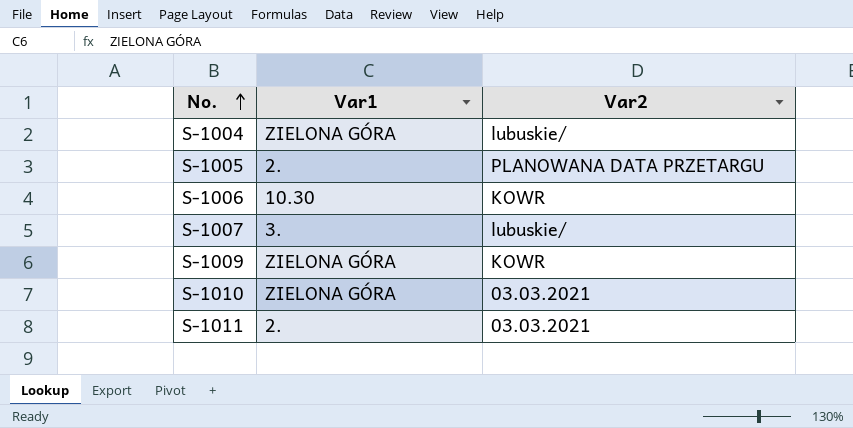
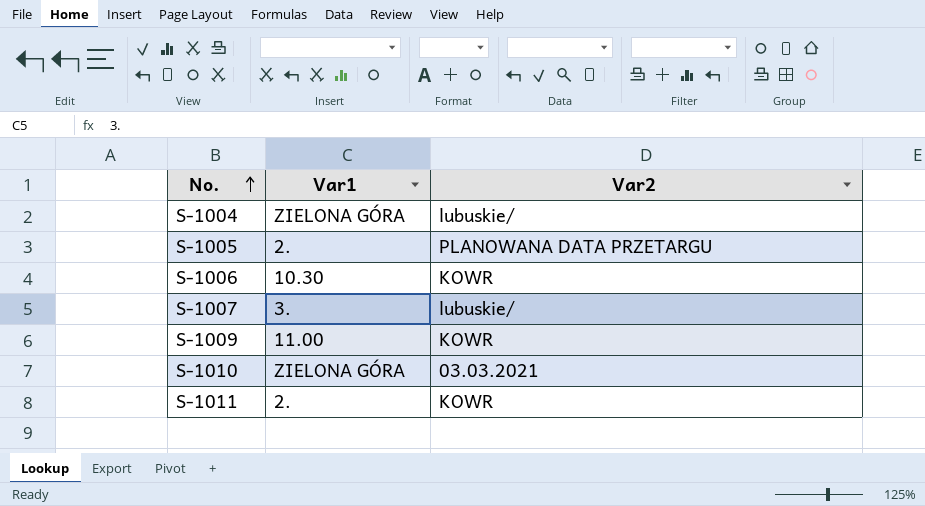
S-1009 | Var1: ZIELONA GÓRA -> 11.00
S-1011 | Var2: 03.03.2021 -> KOWR

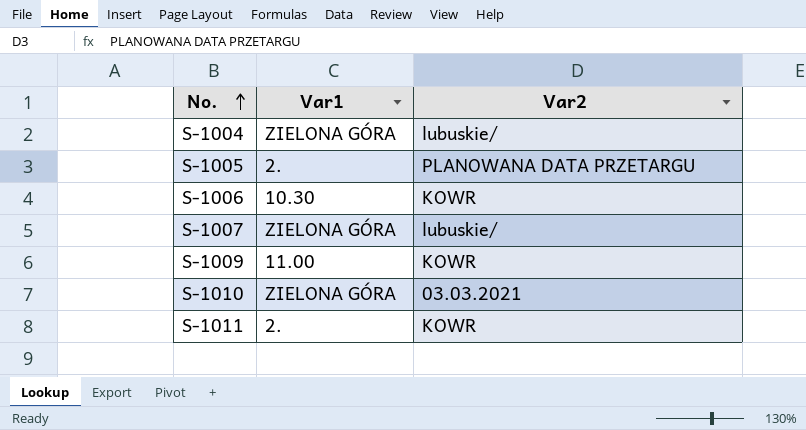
S-1007 | Var1: 3. -> ZIELONA GÓRA

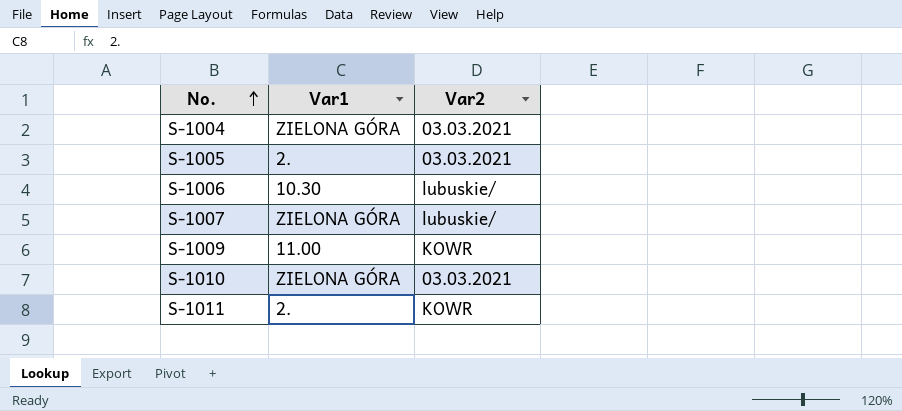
S-1004 | Var2: lubuskie/ -> 03.03.2021
S-1005 | Var2: PLANOWANA DATA PRZETARGU -> 03.03.2021
S-1006 | Var2: KOWR -> lubuskie/

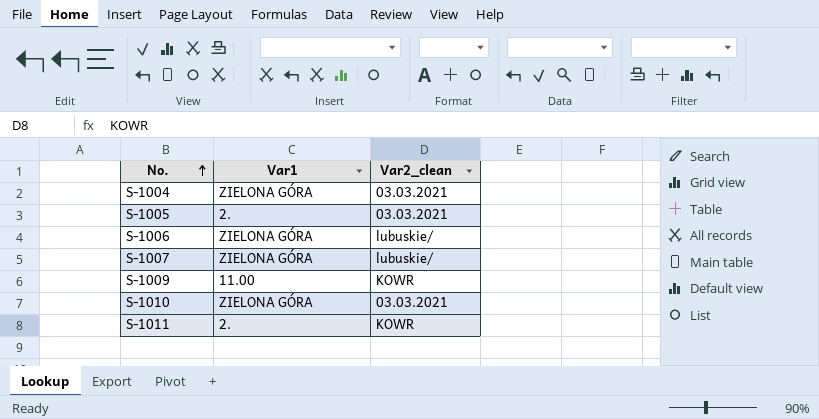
column name: Var2 -> Var2_clean
S-1006 | Var1: 10.30 -> ZIELONA GÓRA

